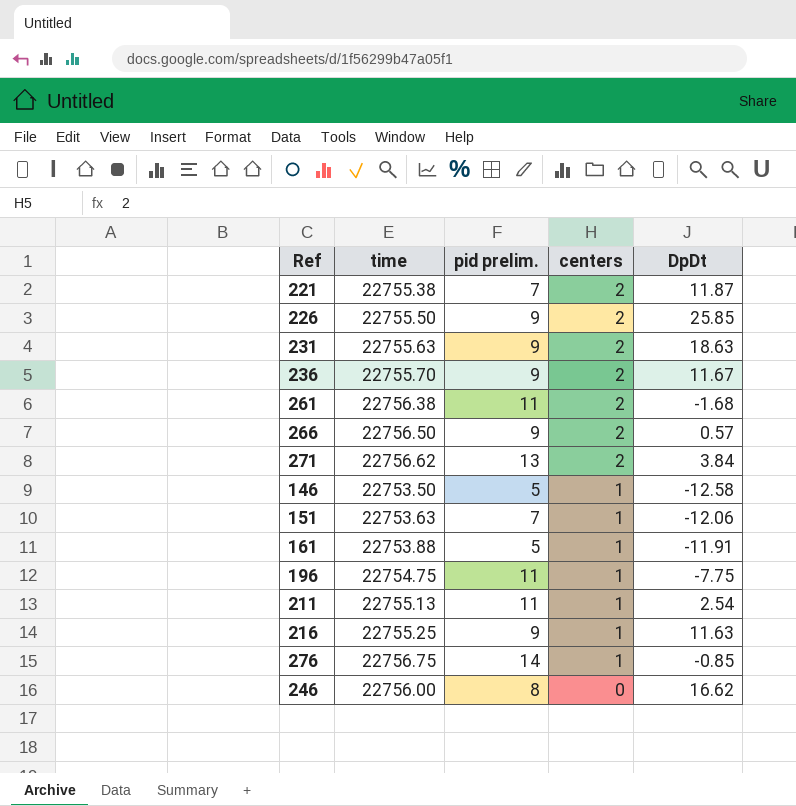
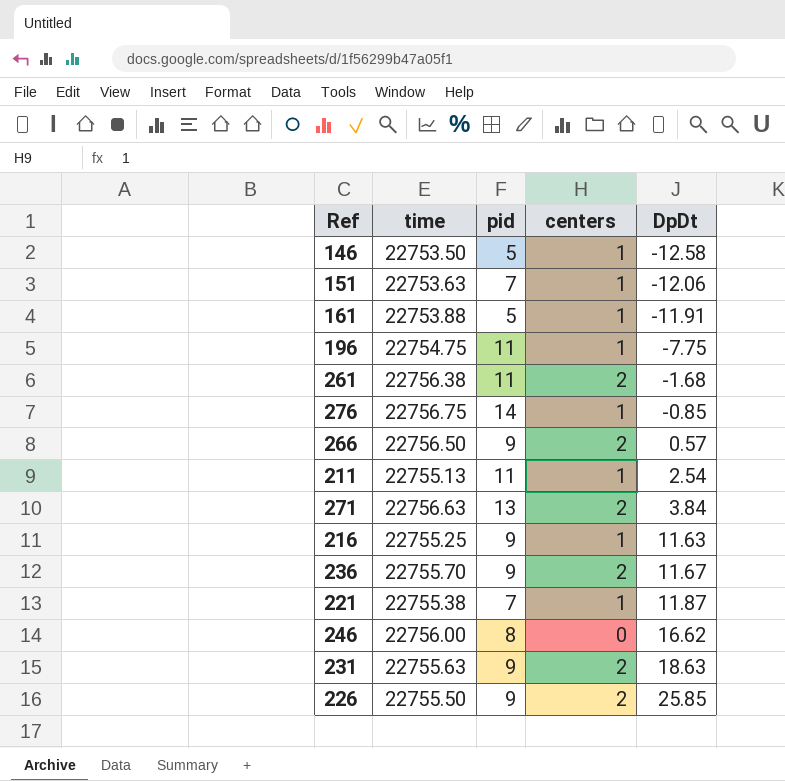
row order: centers descending -> DpDt ascending
column name: pid prelim. -> pid
271 | time: 22756.62 -> 22756.63
221 | centers: 2 -> 1

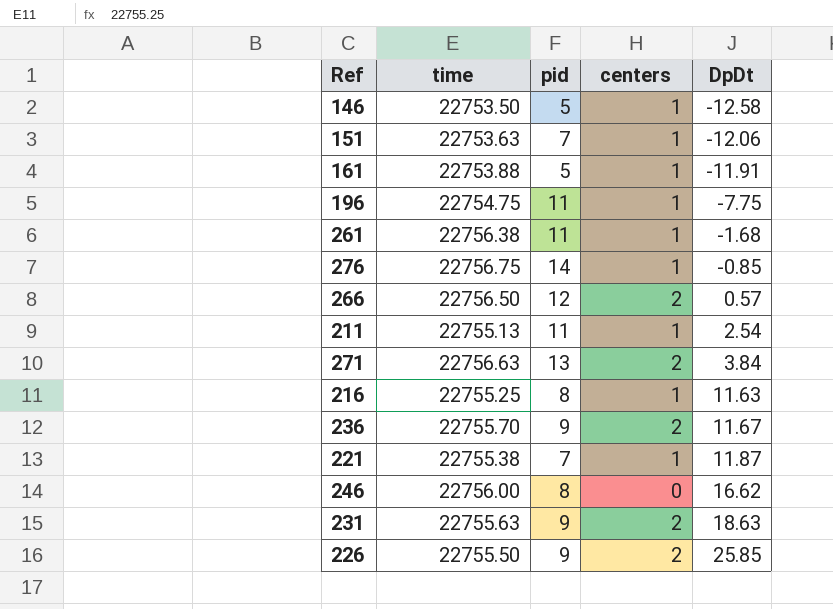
261 | centers: 2 -> 1
266 | pid: 9 -> 12
216 | pid: 9 -> 8

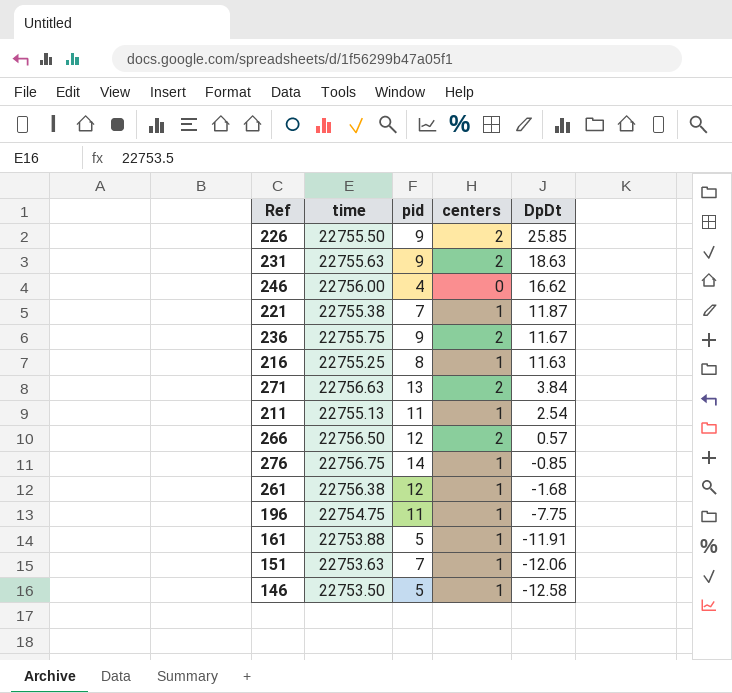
row order: DpDt ascending -> DpDt descending
246 | pid: 8 -> 4
236 | time: 22755.70 -> 22755.75
261 | pid: 11 -> 12

